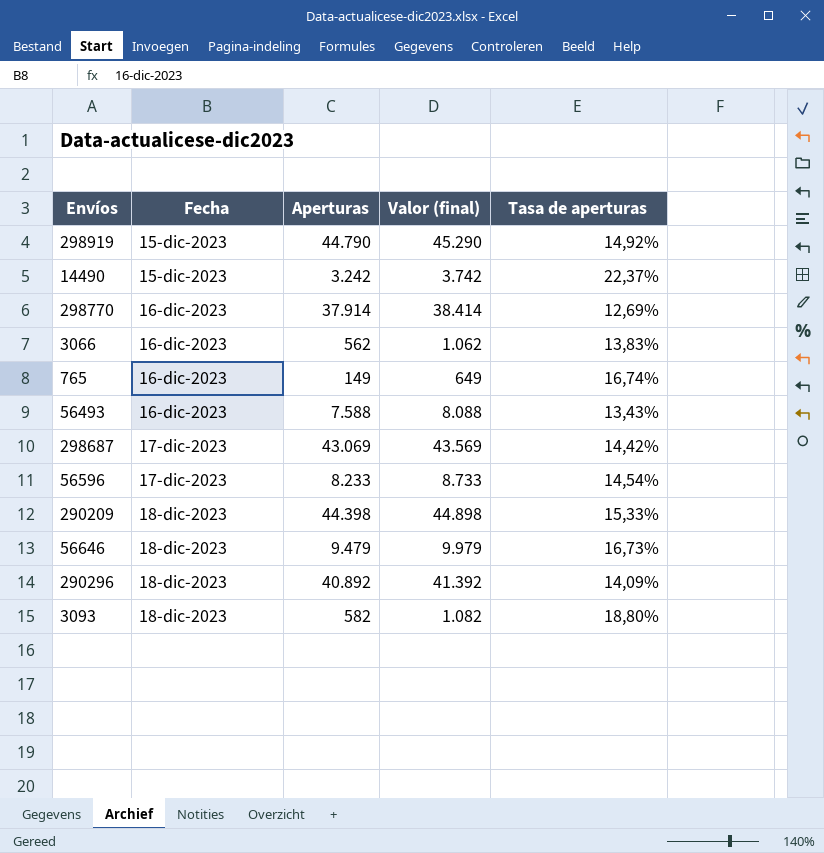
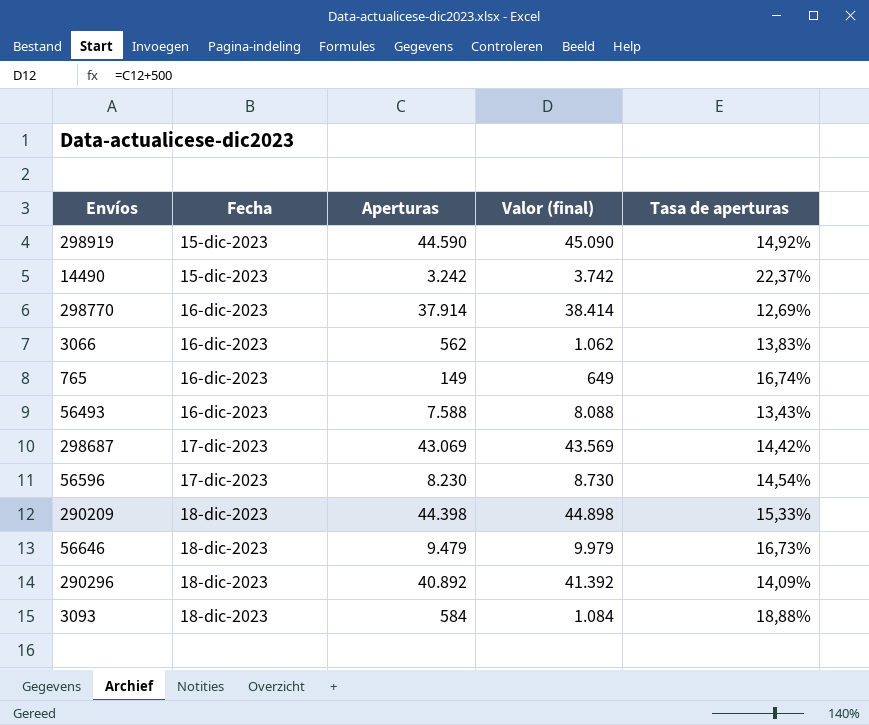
298919 | Aperturas: 44.790 -> 44.590
298919 | Valor (final): 45.290 -> 45.090
56596 | Aperturas: 8.233 -> 8.230
56596 | Valor (final): 8.733 -> 8.730
3093 | Aperturas: 582 -> 584
3093 | Valor (final): 1.082 -> 1.084
3093 | Tasa de aperturas: 18,80% -> 18,88%

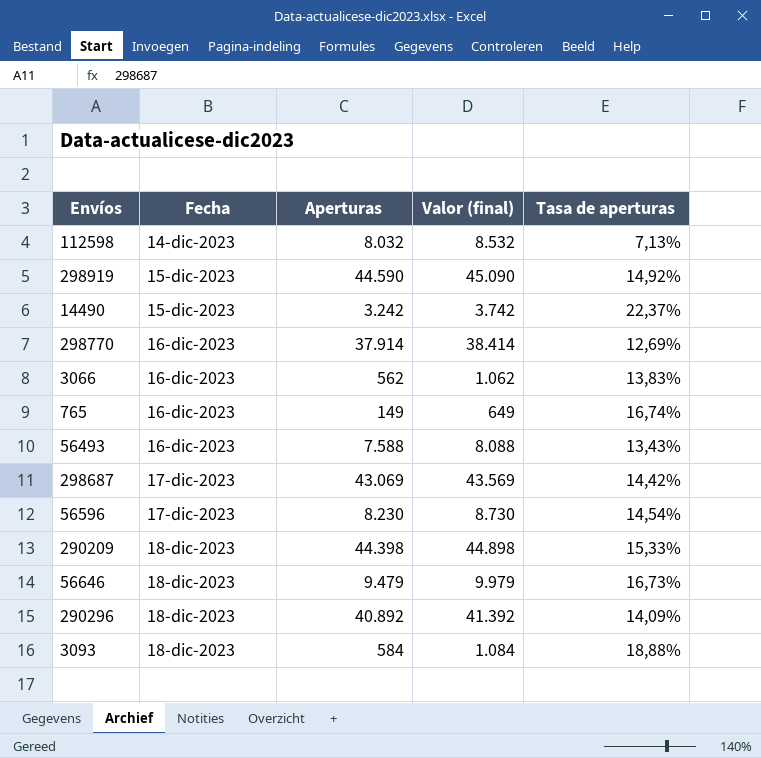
row 112598: none -> 14-dic-2023 | 8.032 | 8.532 | 7,13%

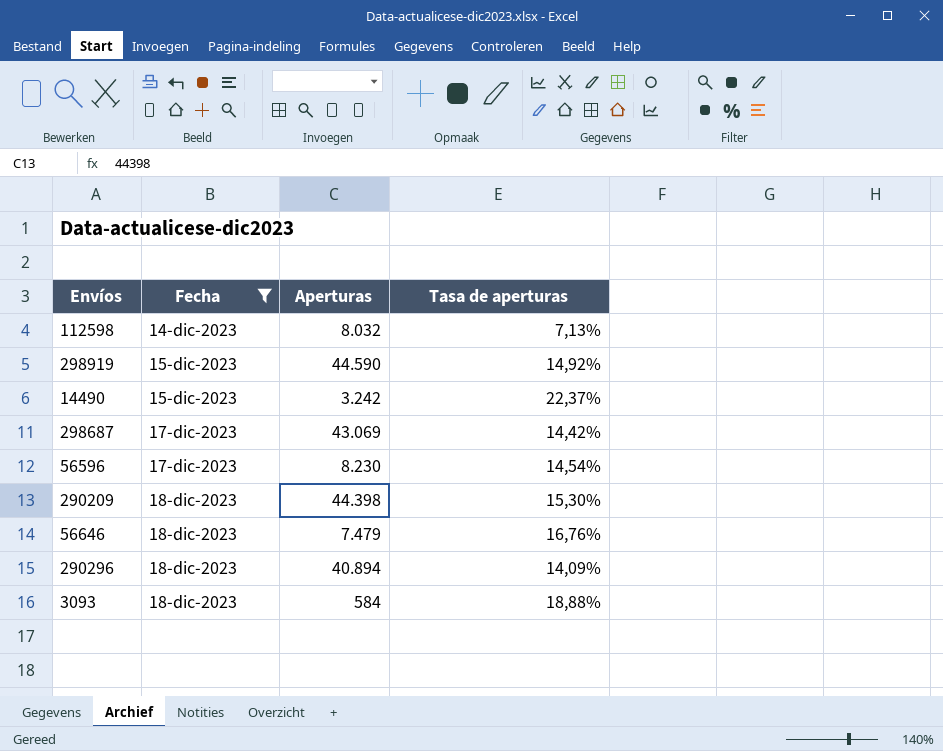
filter: none -> Fecha != 16-dic-2023
column Valor (final) | formula: [Aperturas] + 500 -> none
290209 | Tasa de aperturas: 15,33% -> 15,30%
56646 | Aperturas: 9.479 -> 7.479
56646 | Tasa de aperturas: 16,73% -> 16,76%
290296 | Aperturas: 40.892 -> 40.894

